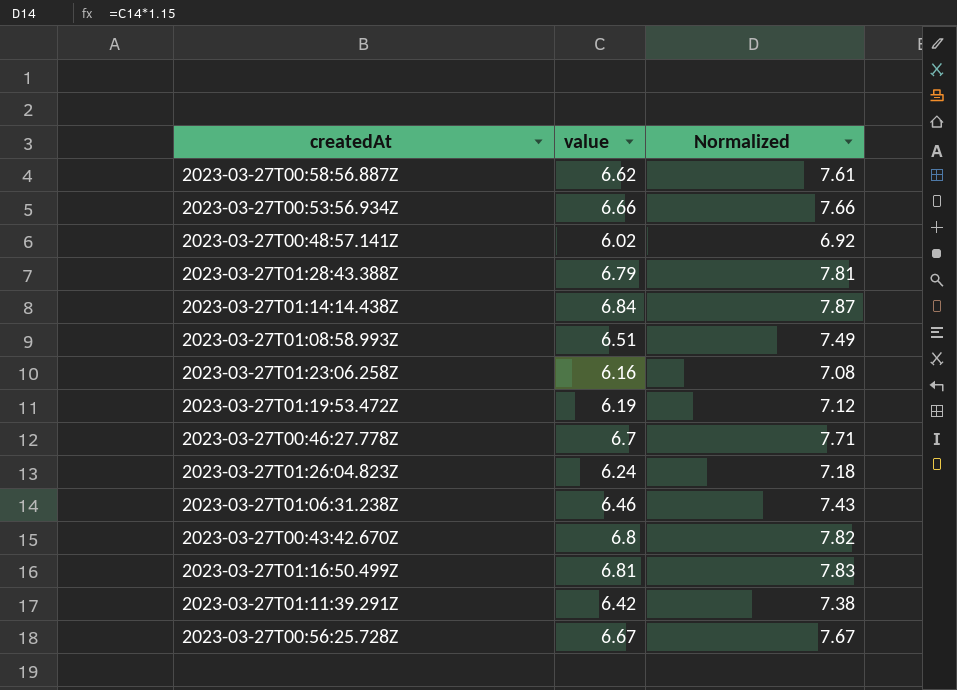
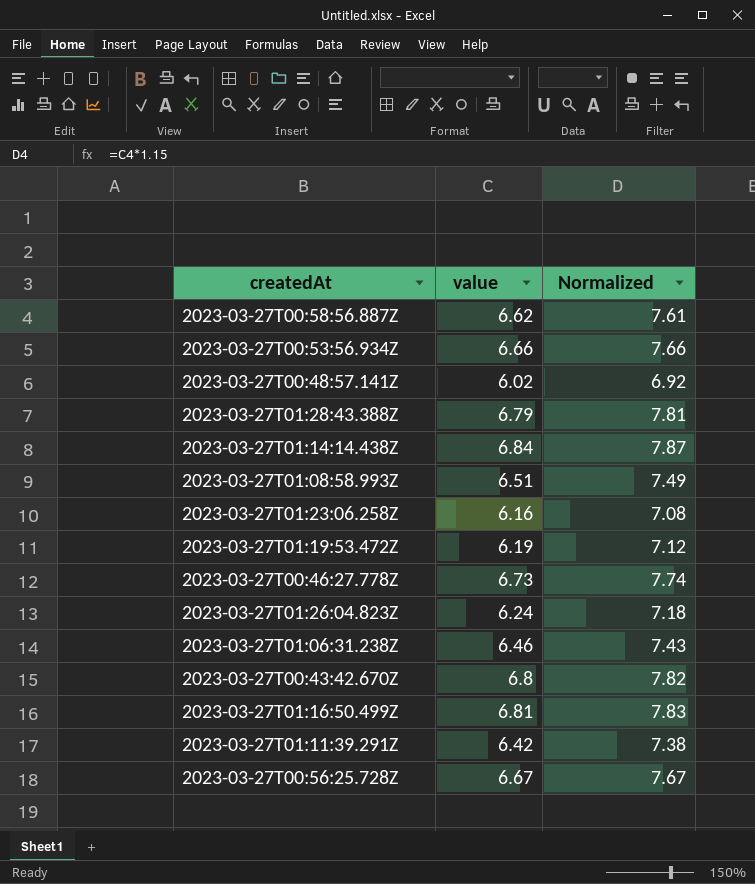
2023-03-27T00:46:27.778Z | value: 6.7 -> 6.73
2023-03-27T00:46:27.778Z | Normalized: 7.71 -> 7.74

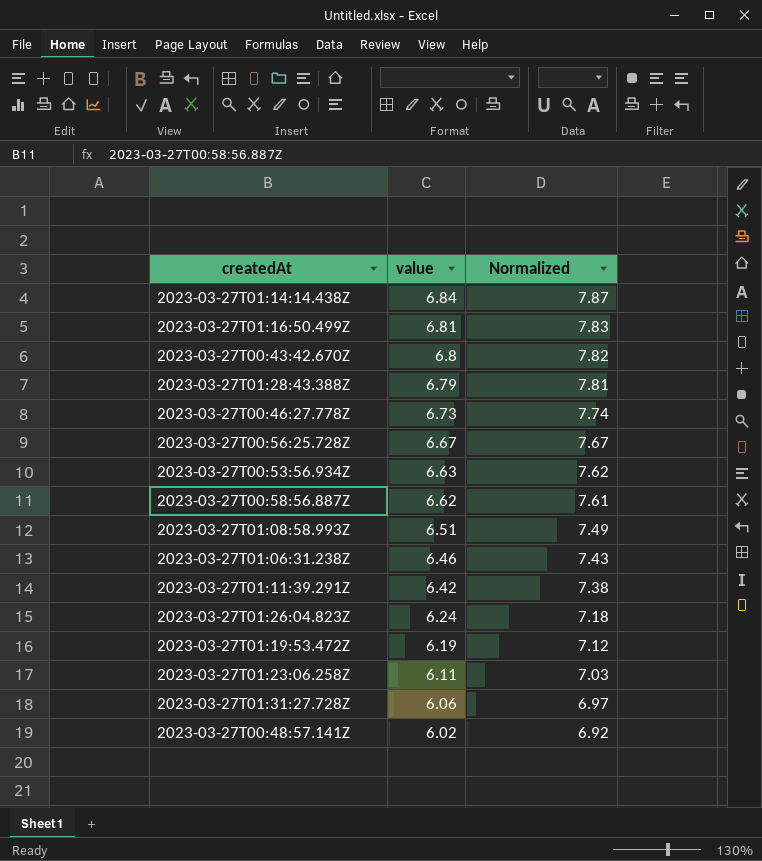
row order: none -> value descending
2023-03-27T00:53:56.934Z | value: 6.66 -> 6.63
2023-03-27T00:53:56.934Z | Normalized: 7.66 -> 7.62
2023-03-27T01:23:06.258Z | value: 6.16 -> 6.11
2023-03-27T01:23:06.258Z | Normalized: 7.08 -> 7.03
row 2023-03-27T01:31:27.728Z: none -> 6.06 | 6.97

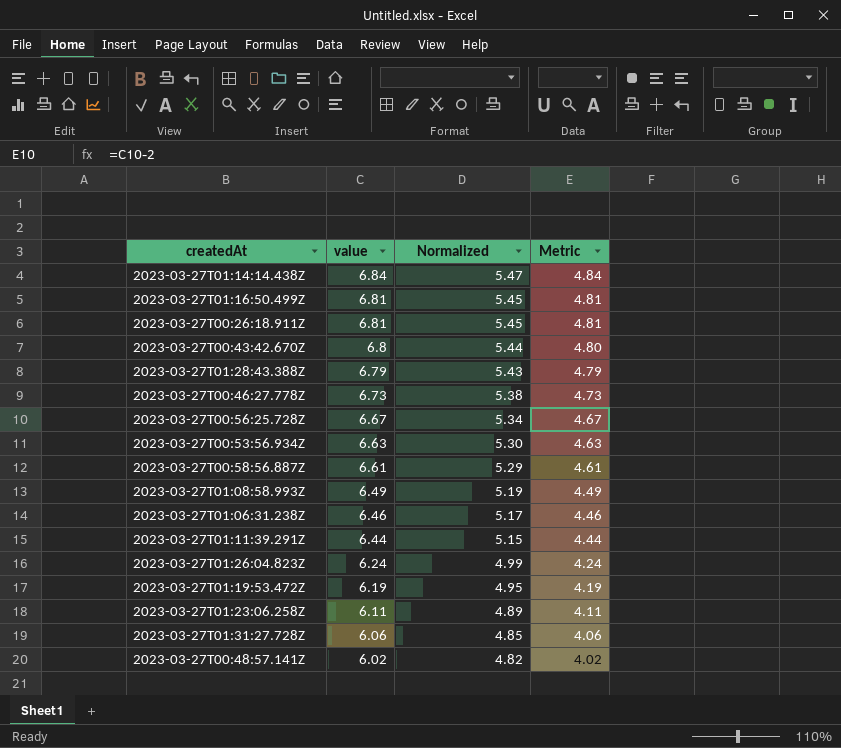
column Normalized | formula: [value] * 1.15 -> [value] * 0.8
column Metric | formula: none -> [value] - 2
row 2023-03-27T00:26:18.911Z: none -> 6.81 | 5.45 | 4.81
2023-03-27T00:58:56.887Z | value: 6.62 -> 6.61
2023-03-27T01:08:58.993Z | value: 6.51 -> 6.49
2023-03-27T01:11:39.291Z | value: 6.42 -> 6.44

